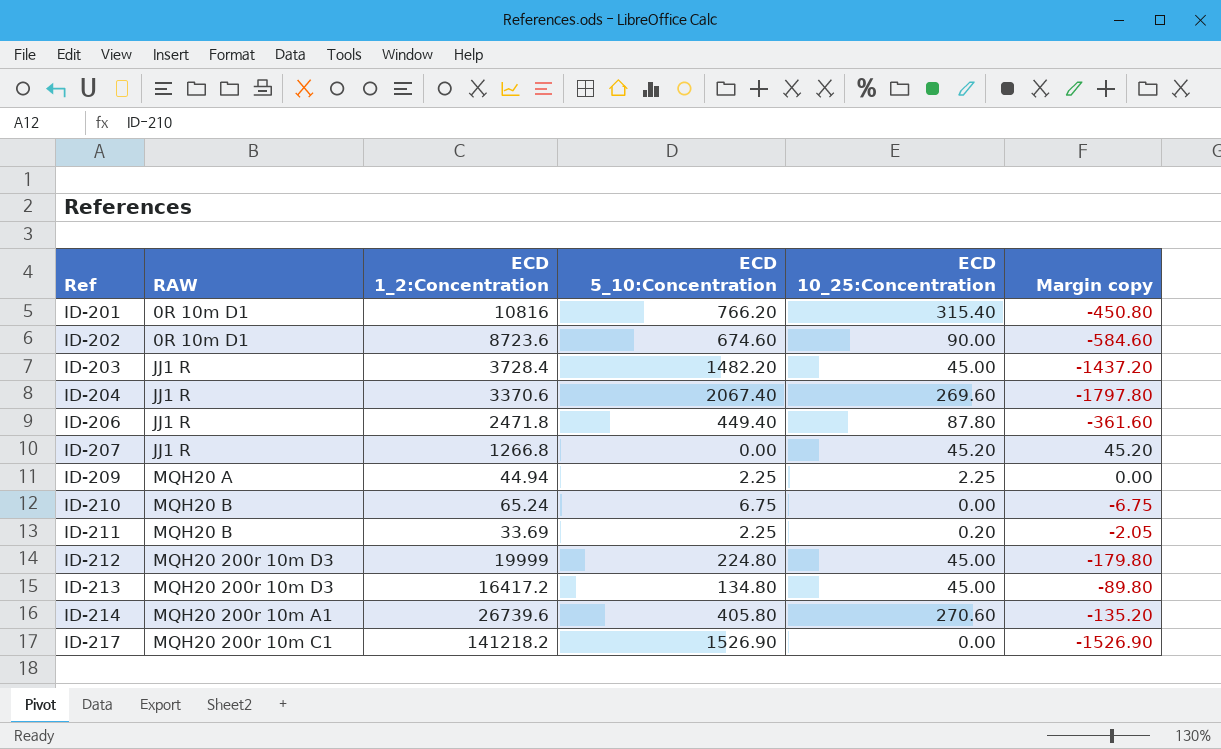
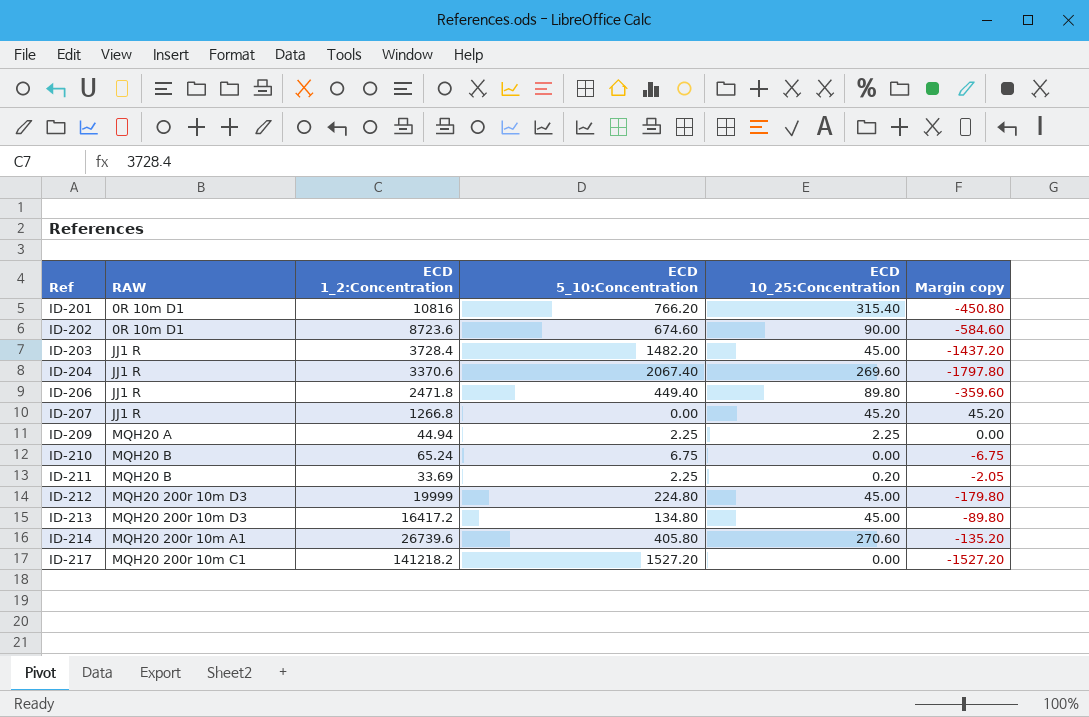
ID-206 | ECD 10_25:Concentration: 87.80 -> 89.80
ID-206 | Margin copy: -361.60 -> -359.60
ID-217 | ECD 5_10:Concentration: 1526.90 -> 1527.20
ID-217 | Margin copy: -1526.90 -> -1527.20

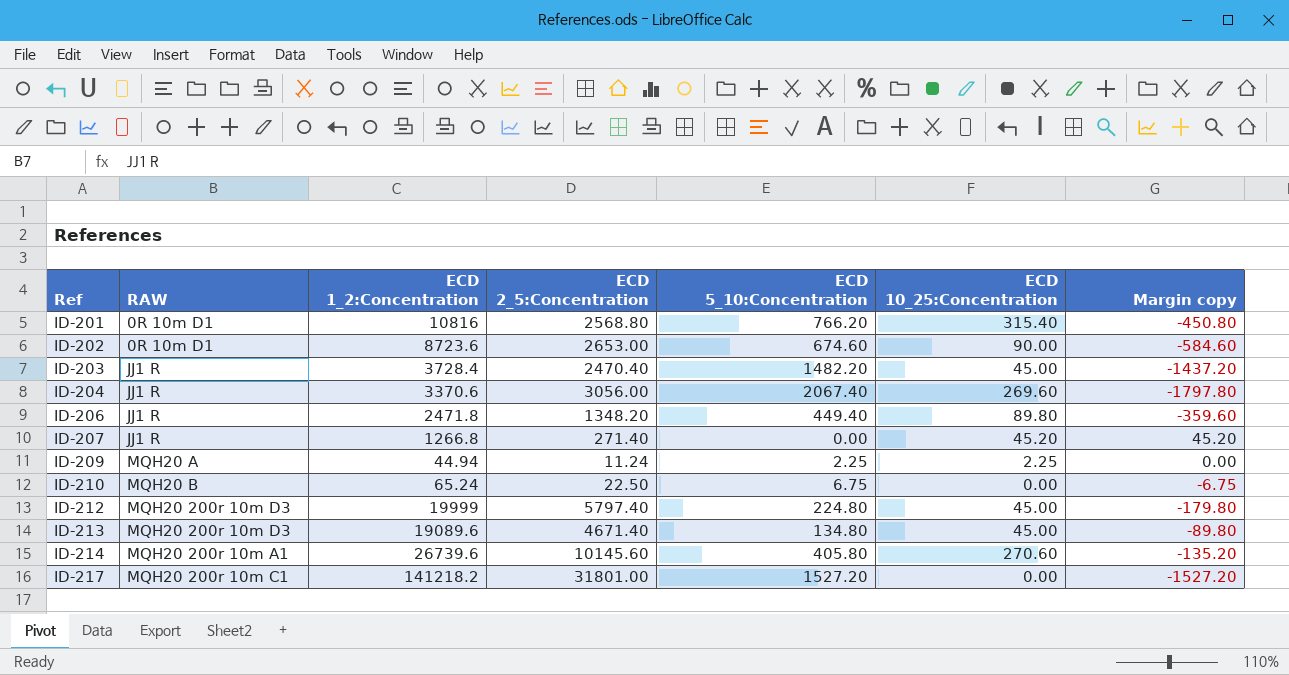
column ECD 2_5:Concentration | position: none -> 4
row ID-211: MQH20 B | 33.69 | 2.25 | 0.20 | -2.05 -> none
ID-213 | ECD 1_2:Concentration: 16417.2 -> 19089.6

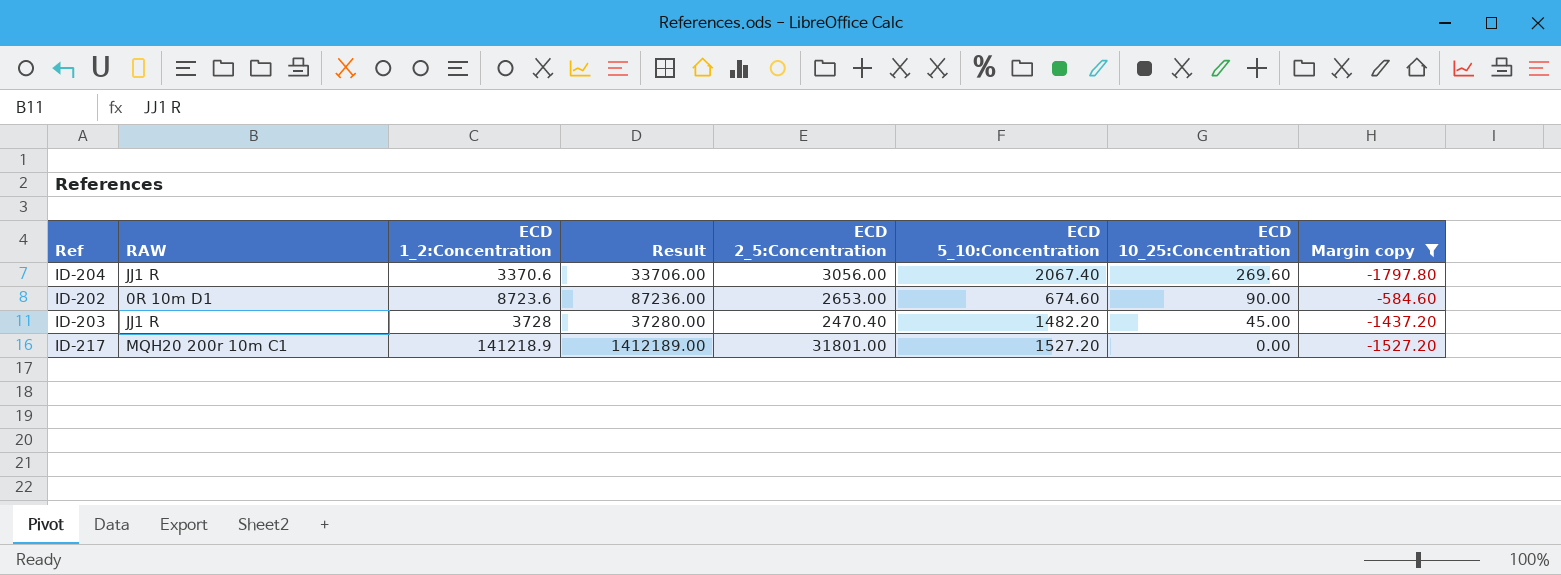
filter: none -> Margin copy <= -584.60
row order: Ref ascending -> ECD 10_25:Concentration descending
column Result | formula: none -> [ECD 1_2:Concentration] * 10
ID-203 | ECD 1_2:Concentration: 3728.4 -> 3728
ID-217 | ECD 1_2:Concentration: 141218.2 -> 141218.9

